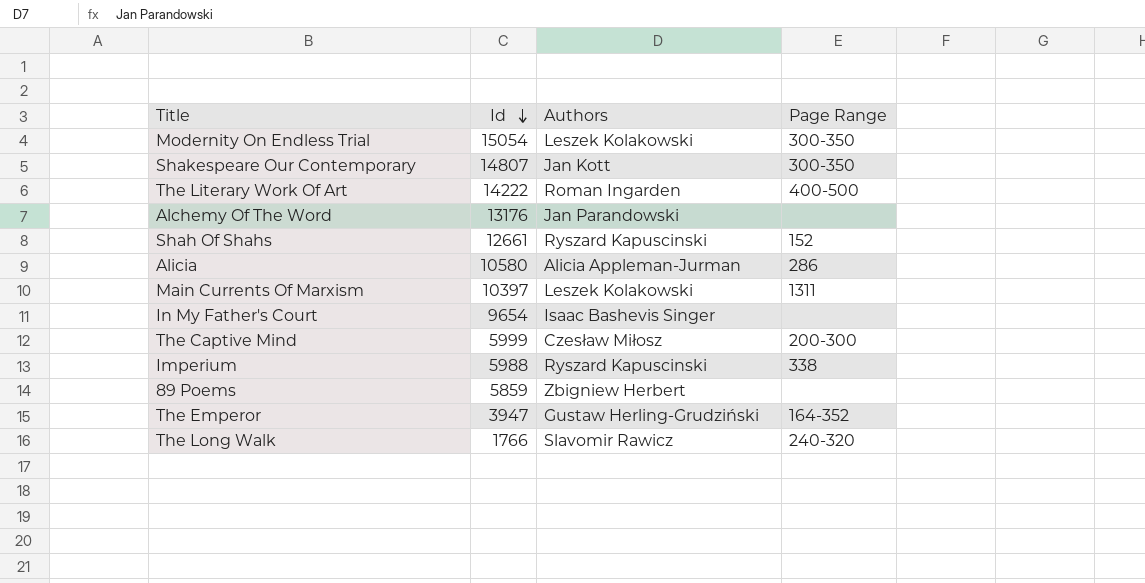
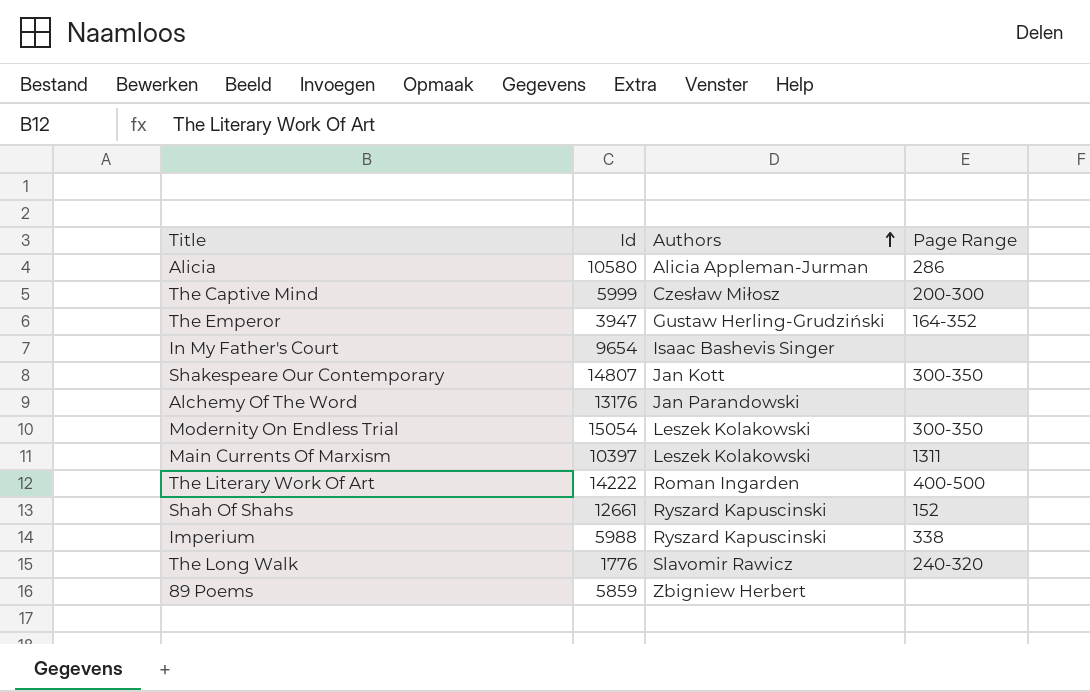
row order: Id descending -> Authors ascending
The Long Walk | Id: 1766 -> 1776

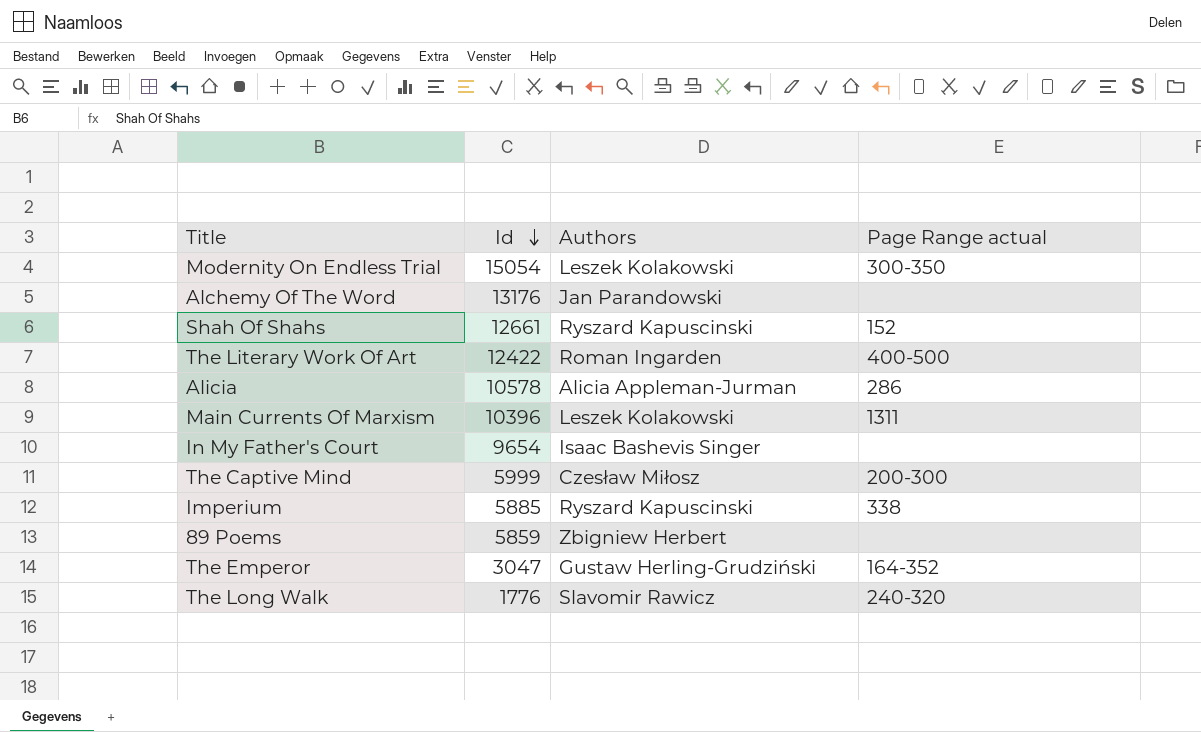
row order: Authors ascending -> Id descending
column name: Page Range -> Page Range actual
row Shakespeare Our Contemporary: 14807 | Jan Kott | 300-350 -> none
The Literary Work Of Art | Id: 14222 -> 12422
Alicia | Id: 10580 -> 10578
Main Currents Of Marxism | Id: 10397 -> 10396
Imperium | Id: 5988 -> 5885
The Emperor | Id: 3947 -> 3047

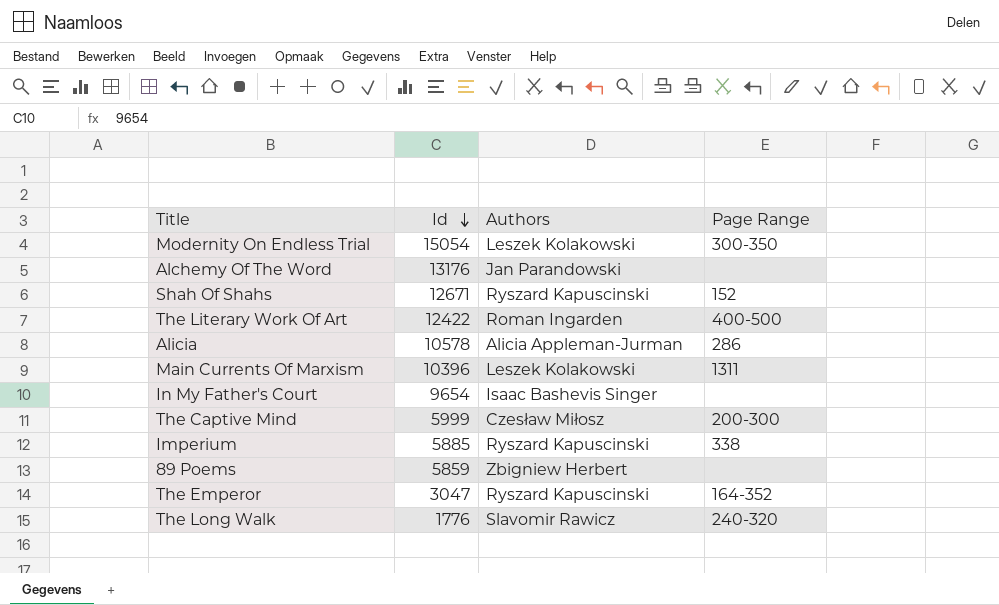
column name: Page Range actual -> Page Range
Shah Of Shahs | Id: 12661 -> 12671
The Emperor | Authors: Gustaw Herling-Grudziński -> Ryszard Kapuscinski

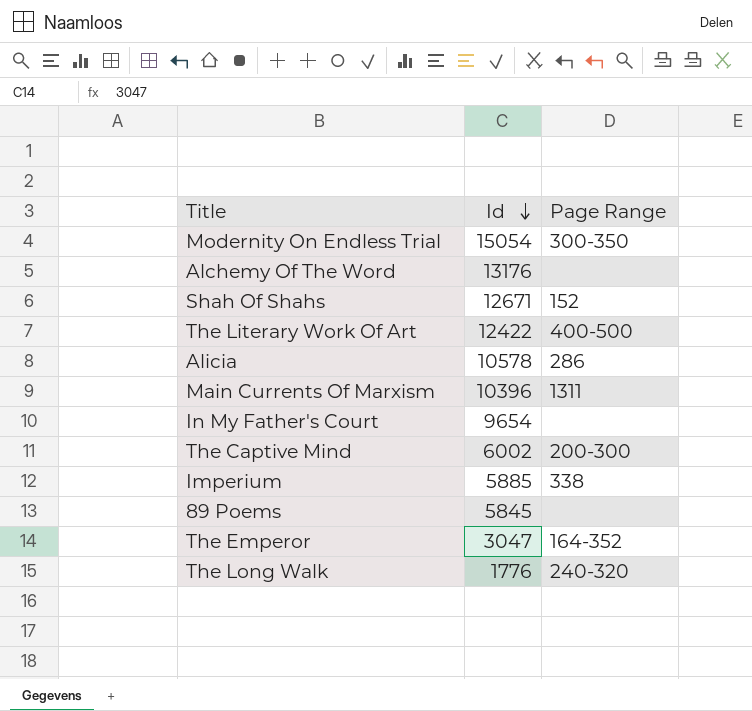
column Authors | position: 3 -> none
The Captive Mind | Id: 5999 -> 6002
89 Poems | Id: 5859 -> 5845

